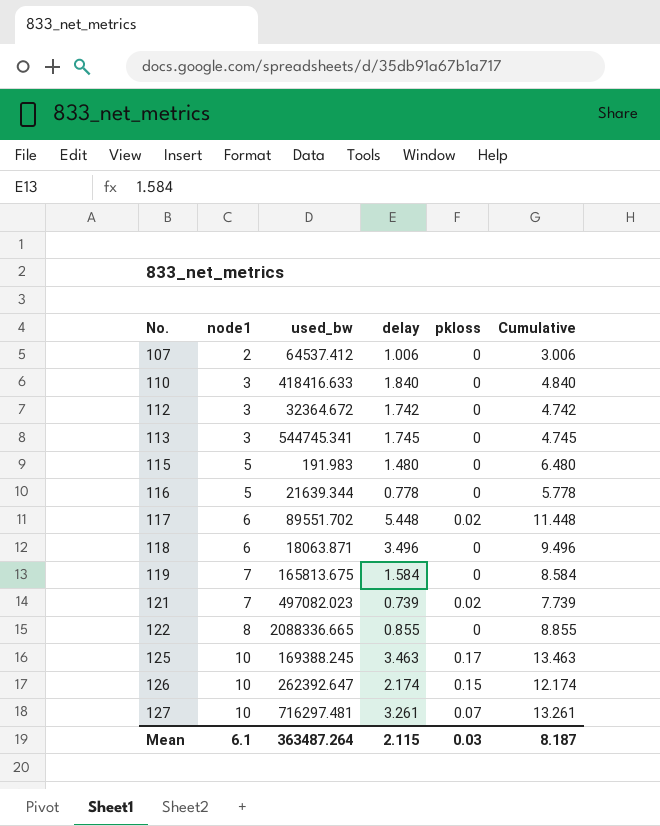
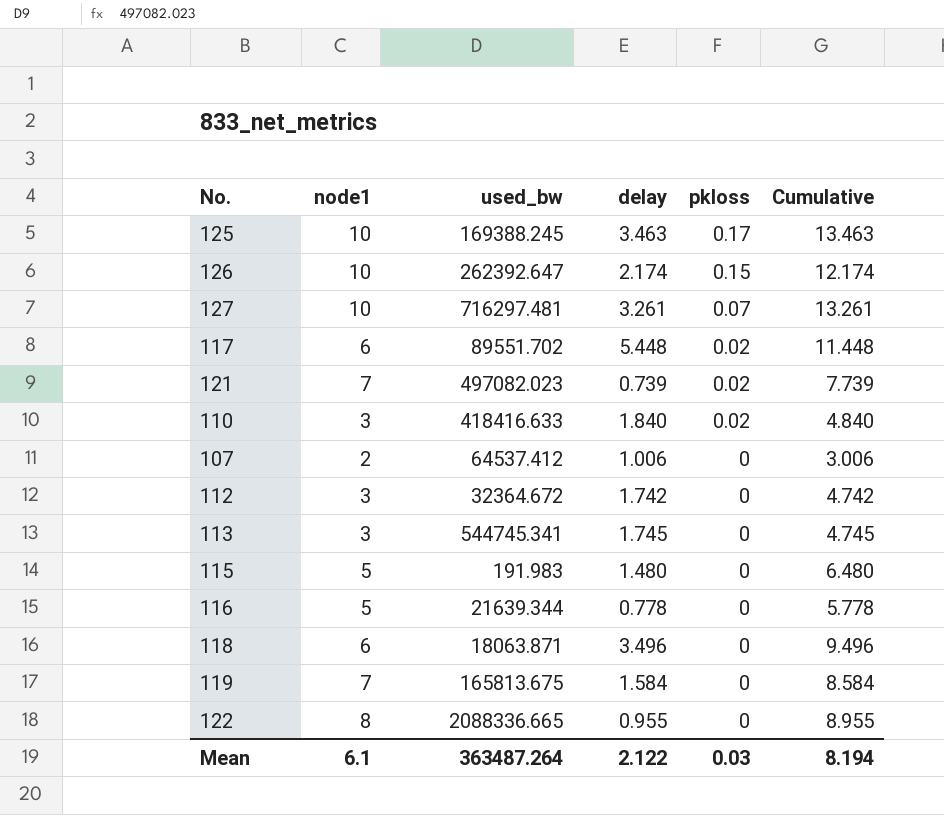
row order: No. ascending -> pkloss descending
110 | pkloss: 0 -> 0.02
122 | delay: 0.855 -> 0.955
122 | Cumulative: 8.855 -> 8.955
Mean | delay: 2.115 -> 2.122
Mean | Cumulative: 8.187 -> 8.194

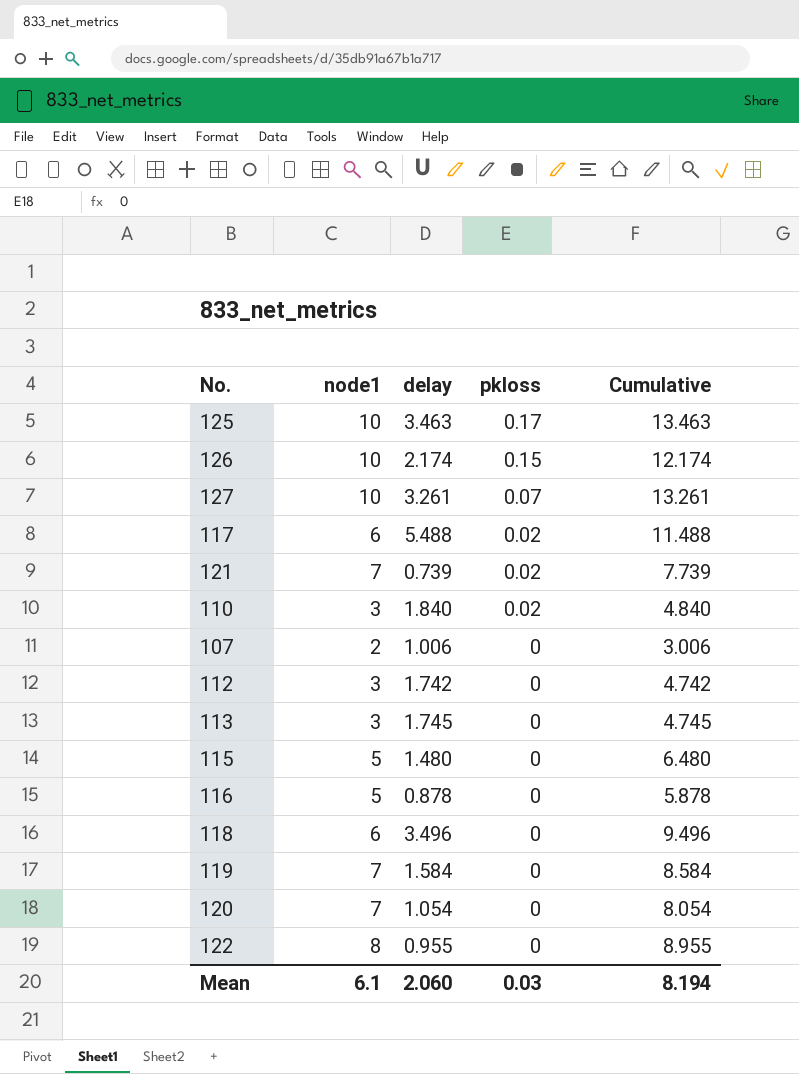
column used_bw | position: 3 -> none
117 | delay: 5.448 -> 5.488
117 | Cumulative: 11.448 -> 11.488
116 | delay: 0.778 -> 0.878
116 | Cumulative: 5.778 -> 5.878
row 120: none -> 7 | 1.054 | 0 | 8.054
Mean | delay: 2.122 -> 2.060

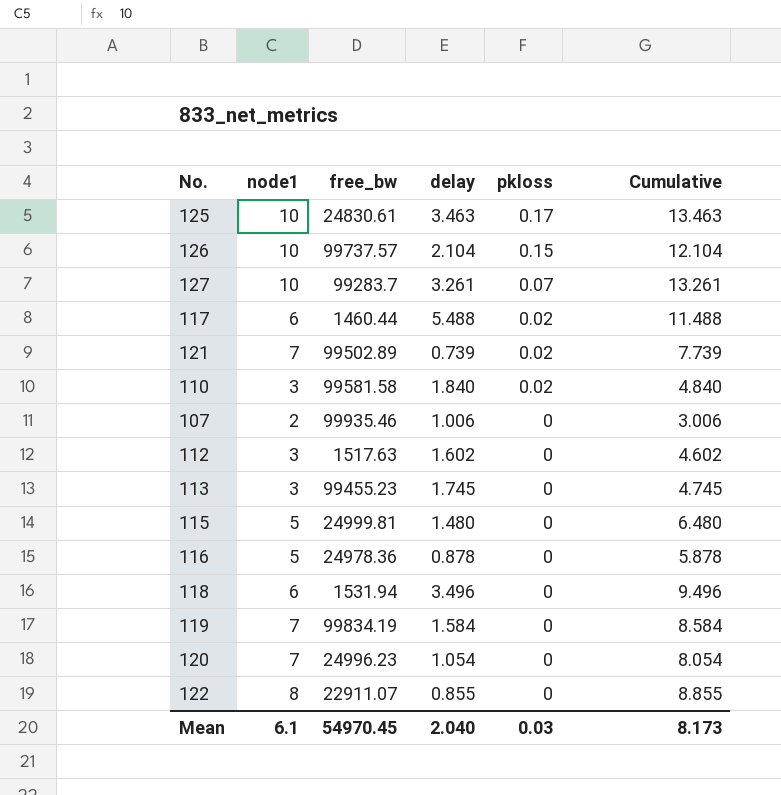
column free_bw | position: none -> 3
126 | delay: 2.174 -> 2.104
126 | Cumulative: 12.174 -> 12.104
112 | delay: 1.742 -> 1.602
112 | Cumulative: 4.742 -> 4.602
122 | delay: 0.955 -> 0.855
122 | Cumulative: 8.955 -> 8.855
Mean | delay: 2.060 -> 2.040
Mean | Cumulative: 8.194 -> 8.173

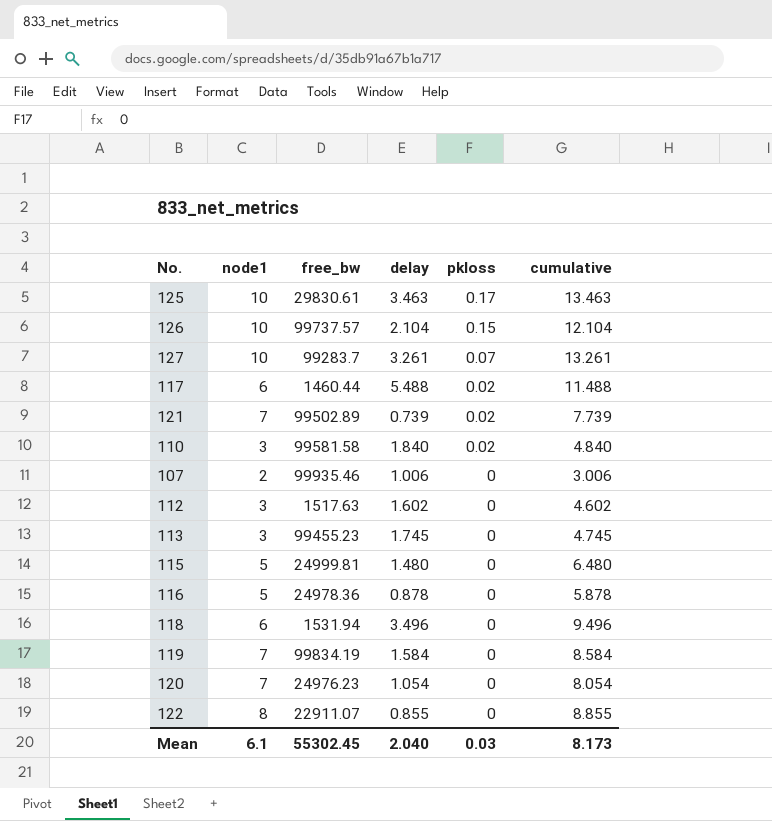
column name: Cumulative -> cumulative
125 | free_bw: 24830.61 -> 29830.61
120 | free_bw: 24996.23 -> 24976.23
Mean | free_bw: 54970.45 -> 55302.45

